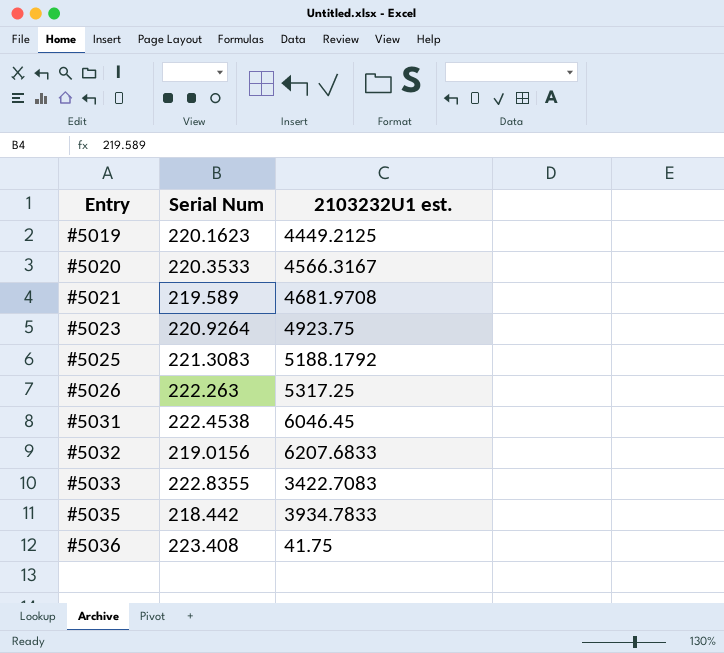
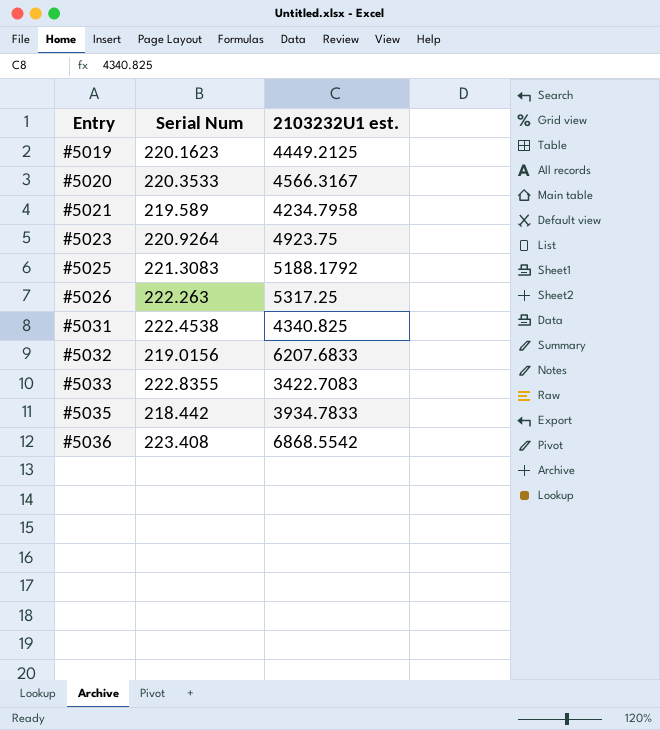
#5021 | 2103232U1 est.: 4681.9708 -> 4234.7958
#5031 | 2103232U1 est.: 6046.45 -> 4340.825
#5036 | 2103232U1 est.: 41.75 -> 6868.5542

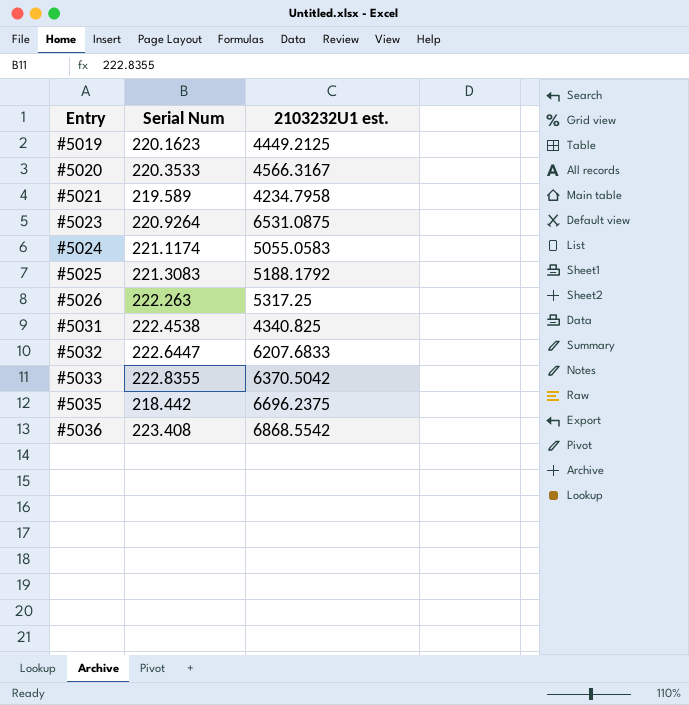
#5023 | 2103232U1 est.: 4923.75 -> 6531.0875
row #5024: none -> 221.1174 | 5055.0583
#5032 | Serial Num: 219.0156 -> 222.6447
#5033 | 2103232U1 est.: 3422.7083 -> 6370.5042
#5035 | 2103232U1 est.: 3934.7833 -> 6696.2375

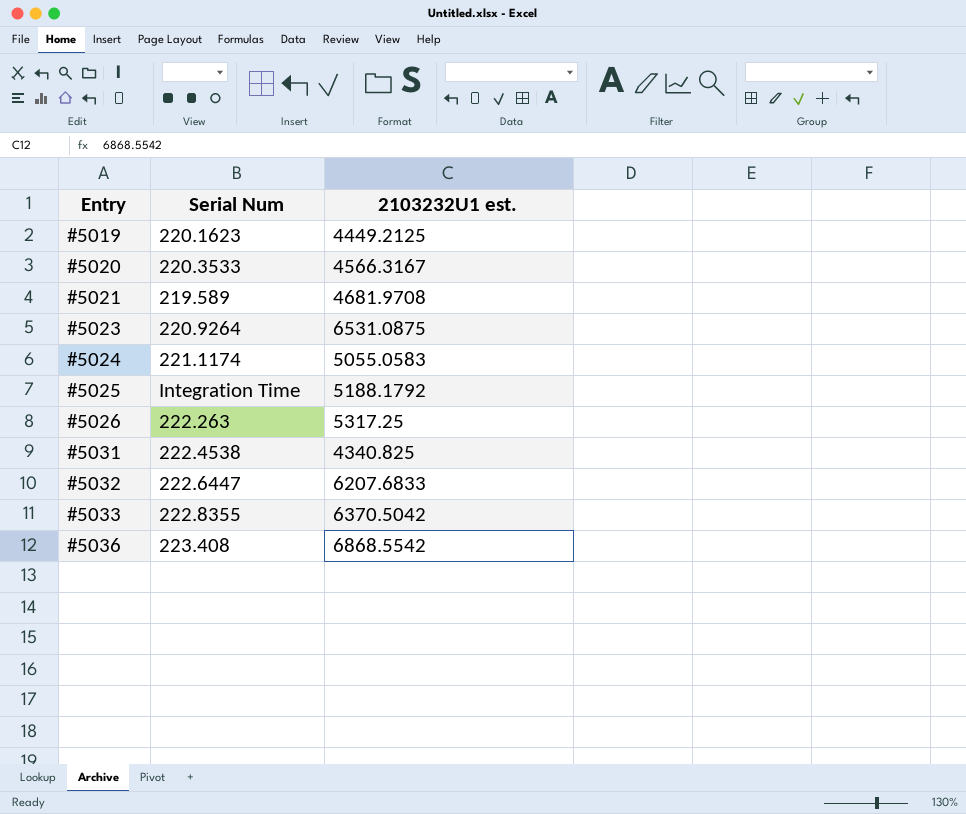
row #5035: 218.442 | 6696.2375 -> none
#5021 | 2103232U1 est.: 4234.7958 -> 4681.9708
#5025 | Serial Num: 221.3083 -> Integration Time

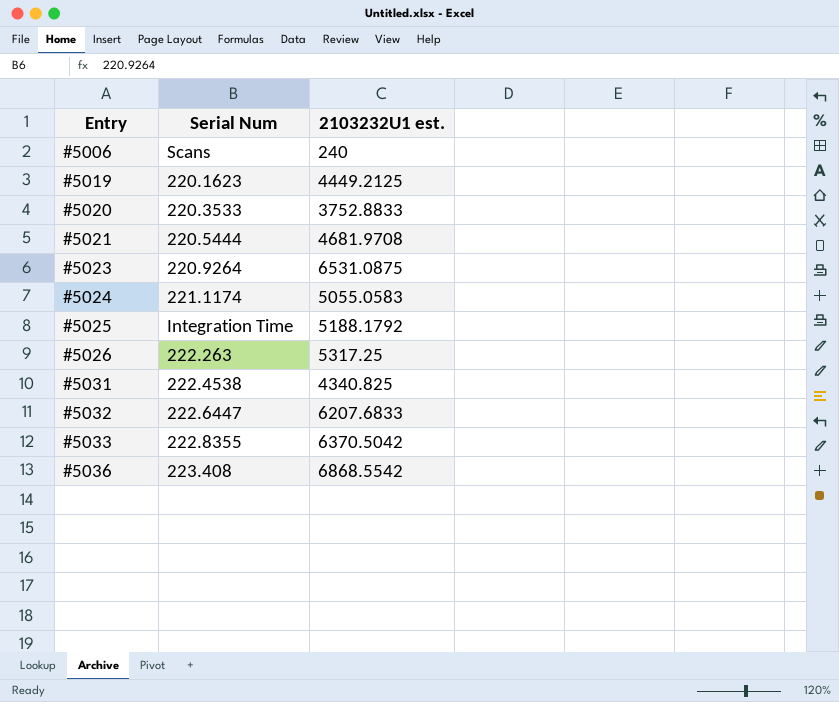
row #5006: none -> Scans | 240
#5020 | 2103232U1 est.: 4566.3167 -> 3752.8833
#5021 | Serial Num: 219.589 -> 220.5444

